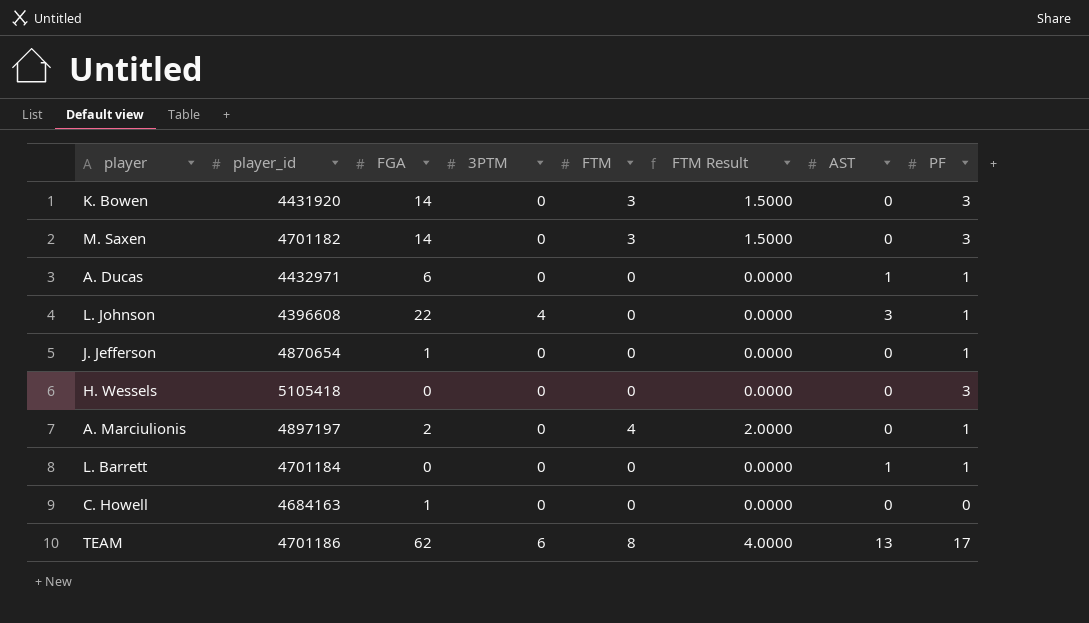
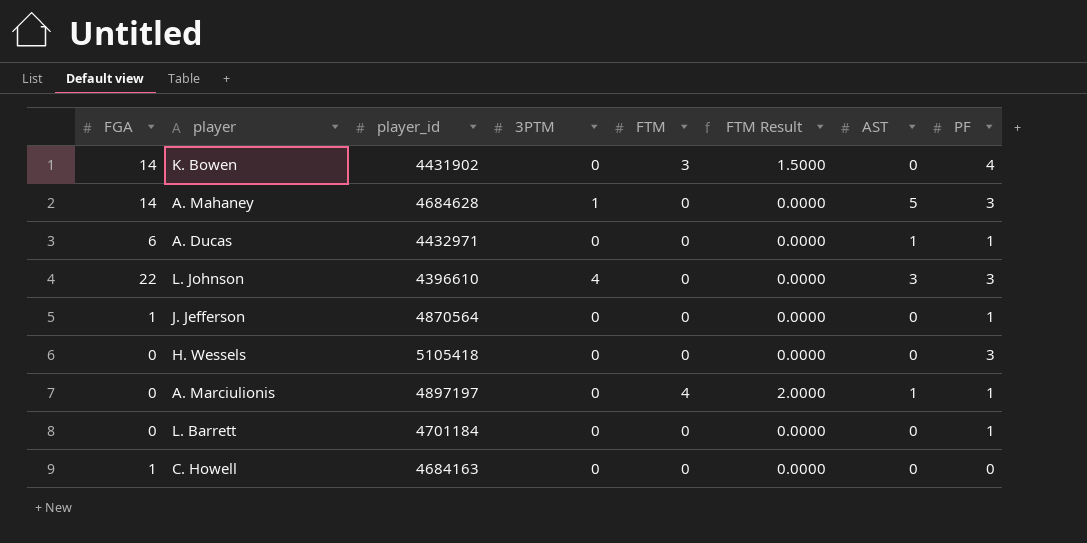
column FGA | position: 3 -> 1
row M. Saxen: 4701182 | 14 | 0 | 3 | 1.5000 | 0 | 3 -> none
row TEAM: 4701186 | 62 | 6 | 8 | 4.0000 | 13 | 17 -> none
K. Bowen | player_id: 4431920 -> 4431902
K. Bowen | PF: 3 -> 4
row A. Mahaney: none -> 14 | 4684628 | 1 | 0 | 0.0000 | 5 | 3
L. Johnson | player_id: 4396608 -> 4396610
L. Johnson | PF: 1 -> 3
J. Jefferson | player_id: 4870654 -> 4870564
A. Marciulionis | FGA: 2 -> 0
A. Marciulionis | AST: 0 -> 1
L. Barrett | AST: 1 -> 0

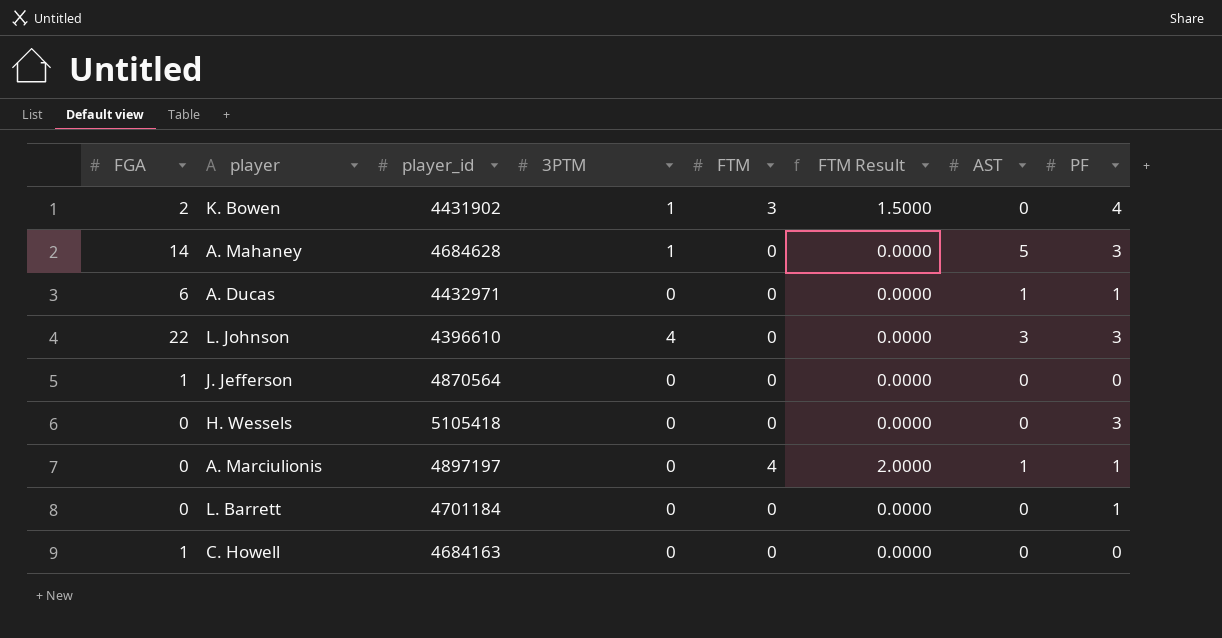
K. Bowen | FGA: 14 -> 2
K. Bowen | 3PTM: 0 -> 1
J. Jefferson | PF: 1 -> 0

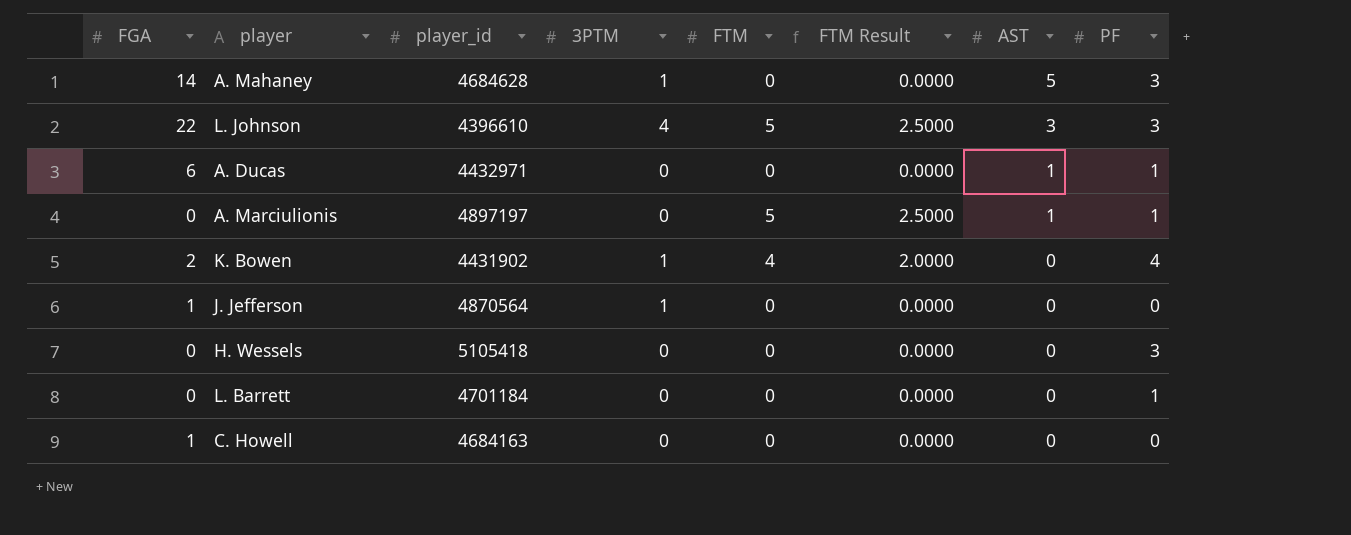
row order: none -> AST descending
L. Johnson | FTM: 0 -> 5
L. Johnson | FTM Result: 0.0000 -> 2.5000
A. Marciulionis | FTM: 4 -> 5
A. Marciulionis | FTM Result: 2.0000 -> 2.5000
K. Bowen | FTM: 3 -> 4
K. Bowen | FTM Result: 1.5000 -> 2.0000
J. Jefferson | 3PTM: 0 -> 1

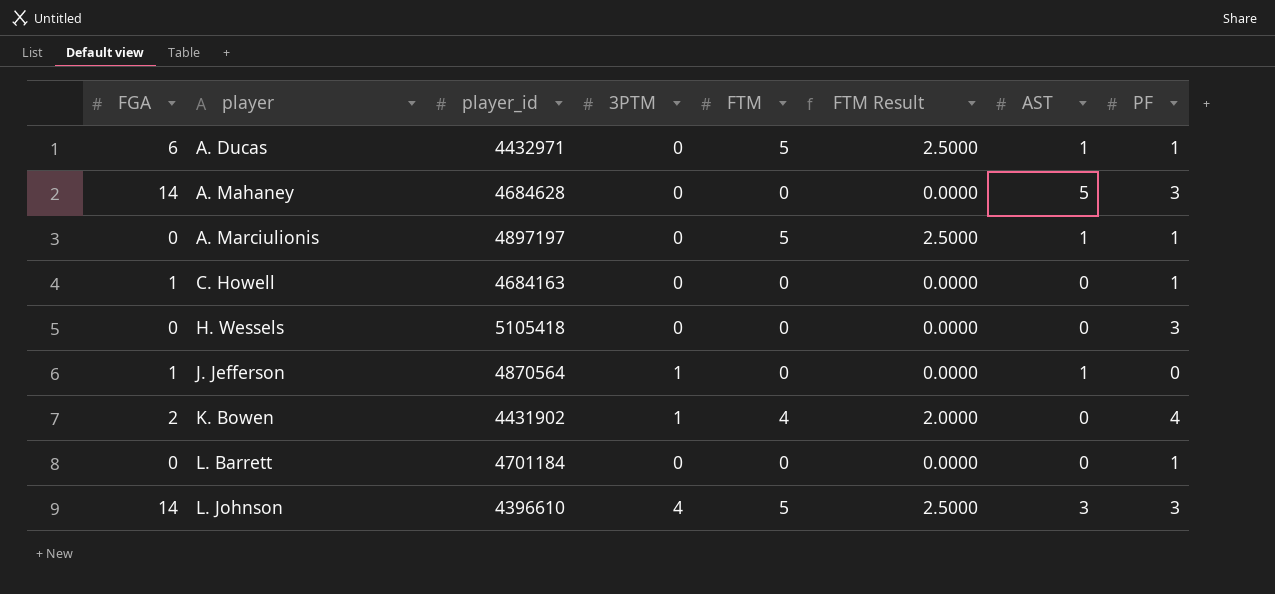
row order: AST descending -> player ascending
A. Ducas | FTM: 0 -> 5
A. Ducas | FTM Result: 0.0000 -> 2.5000
A. Mahaney | 3PTM: 1 -> 0
C. Howell | PF: 0 -> 1
J. Jefferson | AST: 0 -> 1
L. Johnson | FGA: 22 -> 14

